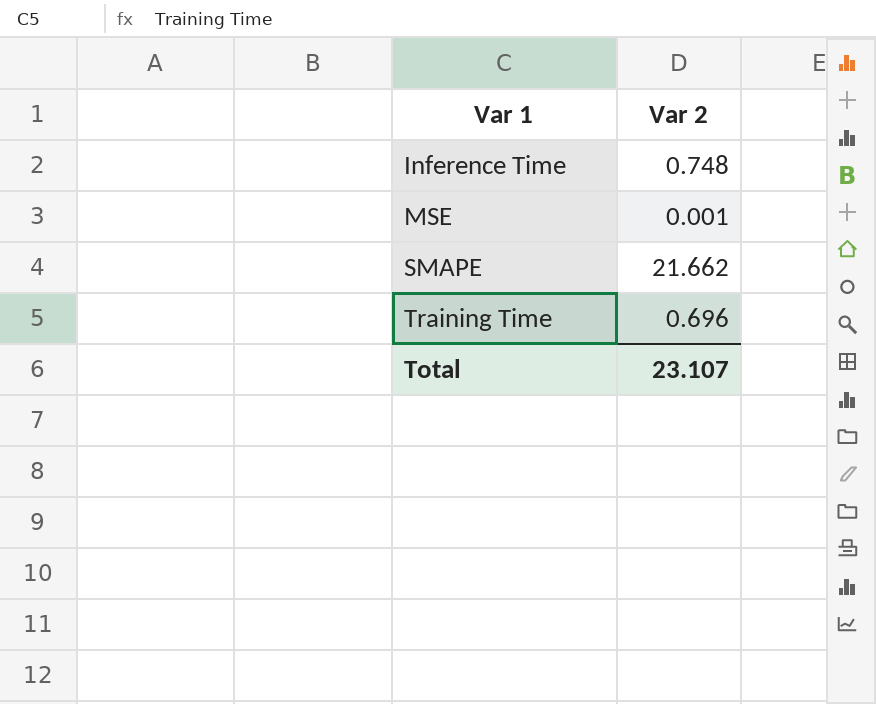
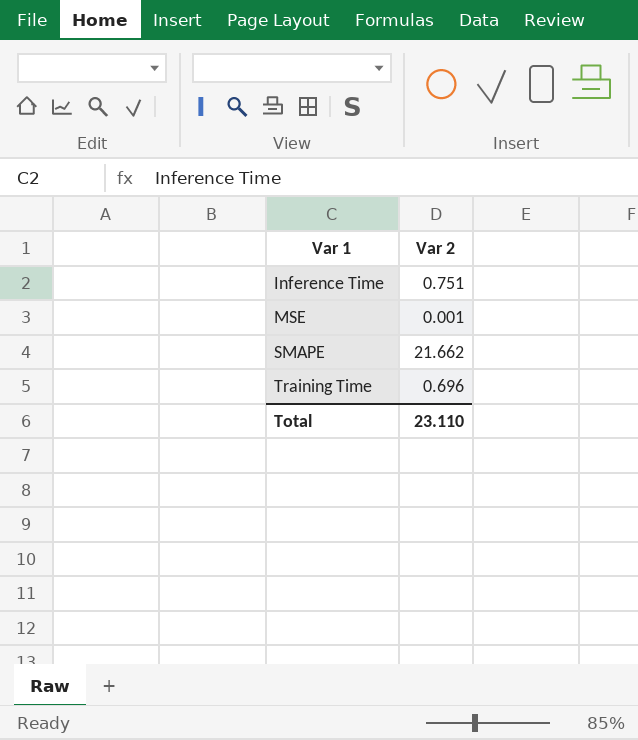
Inference Time | Var 2: 0.748 -> 0.751
Total | Var 2: 23.107 -> 23.110

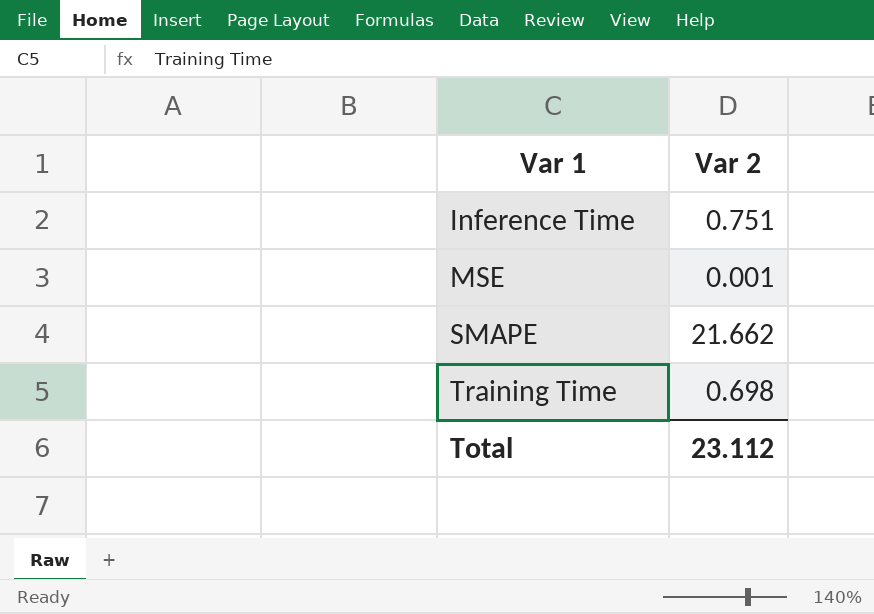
Training Time | Var 2: 0.696 -> 0.698
Total | Var 2: 23.110 -> 23.112

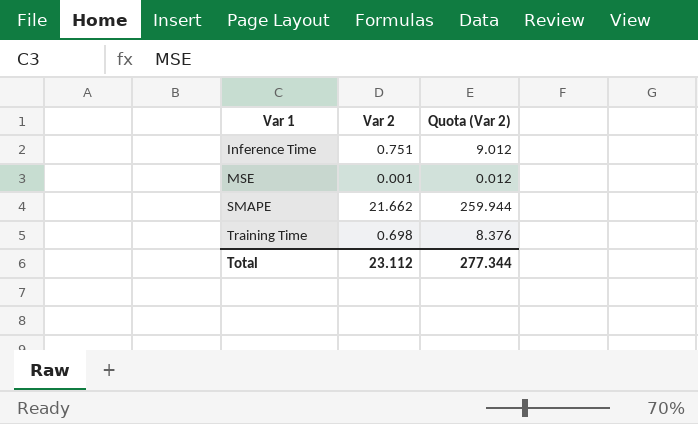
column Quota (Var 2) | formula: none -> [Var 2] * 12

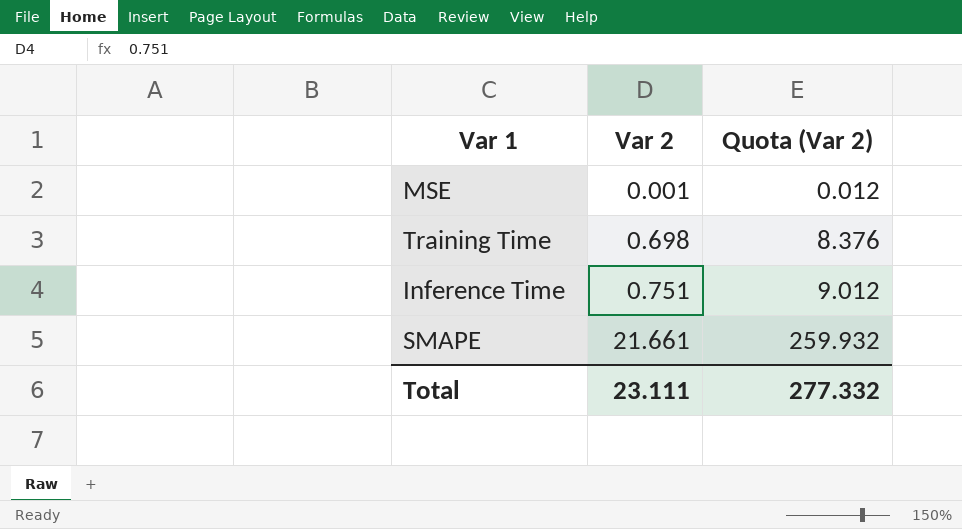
row order: Var 1 ascending -> Var 2 ascending
SMAPE | Var 2: 21.662 -> 21.661
SMAPE | Quota (Var 2): 259.944 -> 259.932
Total | Var 2: 23.112 -> 23.111
Total | Quota (Var 2): 277.344 -> 277.332

